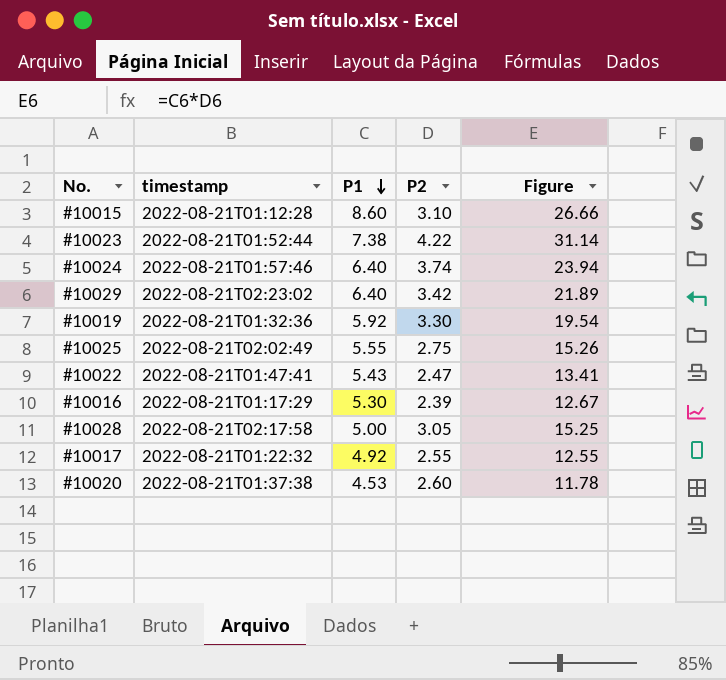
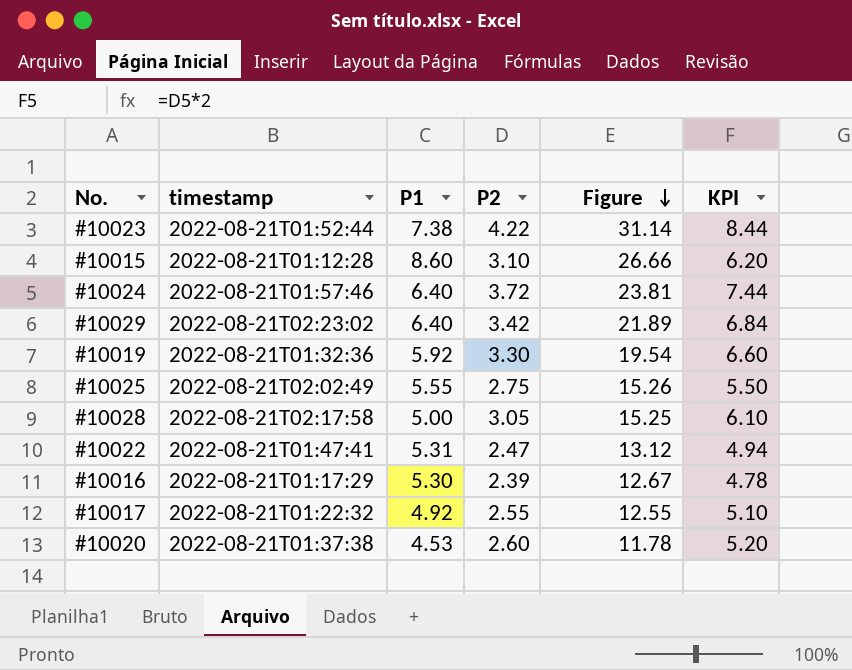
row order: P1 descending -> Figure descending
column KPI | formula: none -> [P2] * 2
#10024 | P2: 3.74 -> 3.72
#10024 | Figure: 23.94 -> 23.81
#10022 | P1: 5.43 -> 5.31
#10022 | Figure: 13.41 -> 13.12

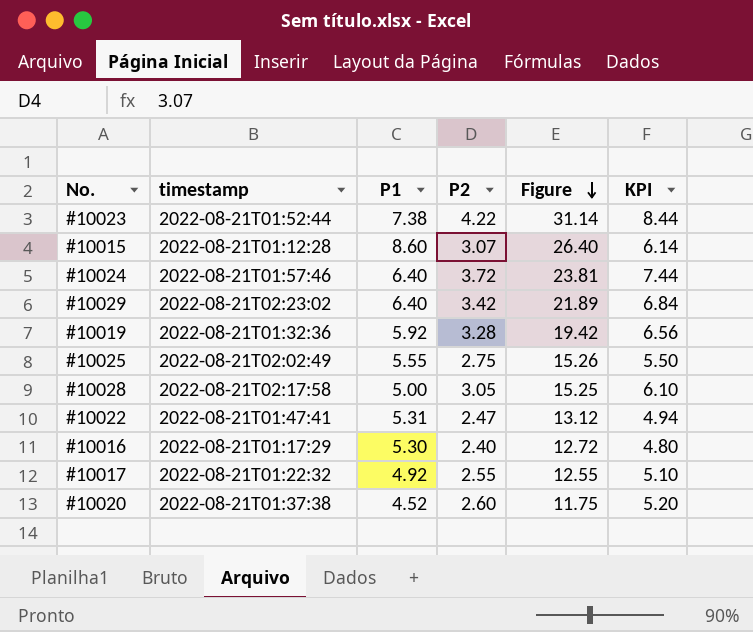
#10015 | P2: 3.10 -> 3.07
#10015 | Figure: 26.66 -> 26.40
#10015 | KPI: 6.20 -> 6.14
#10019 | P2: 3.30 -> 3.28
#10019 | Figure: 19.54 -> 19.42
#10019 | KPI: 6.60 -> 6.56
#10016 | P2: 2.39 -> 2.40
#10016 | Figure: 12.67 -> 12.72
#10016 | KPI: 4.78 -> 4.80
#10020 | P1: 4.53 -> 4.52
#10020 | Figure: 11.78 -> 11.75

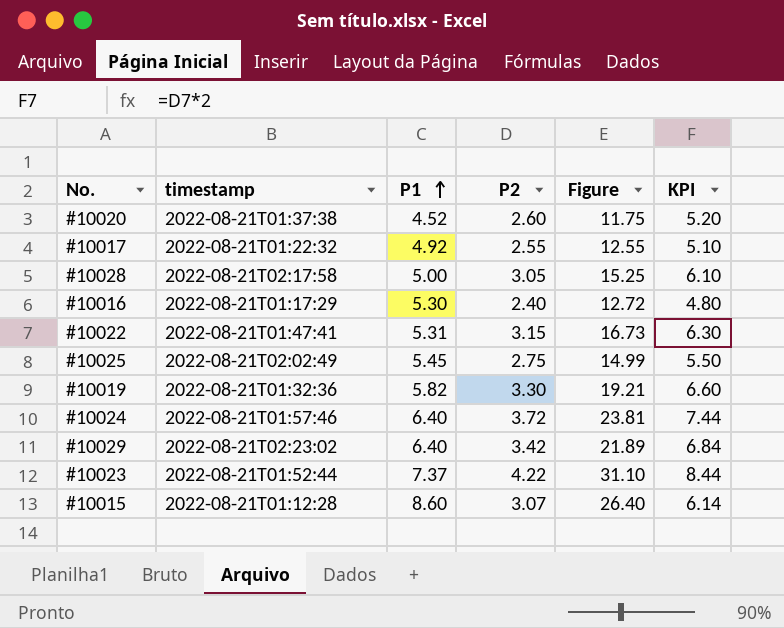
row order: Figure descending -> P1 ascending
#10022 | P2: 2.47 -> 3.15
#10022 | Figure: 13.12 -> 16.73
#10022 | KPI: 4.94 -> 6.30
#10025 | P1: 5.55 -> 5.45
#10025 | Figure: 15.26 -> 14.99
#10019 | P1: 5.92 -> 5.82
#10019 | P2: 3.28 -> 3.30
#10019 | Figure: 19.42 -> 19.21
#10019 | KPI: 6.56 -> 6.60
#10023 | P1: 7.38 -> 7.37
#10023 | Figure: 31.14 -> 31.10

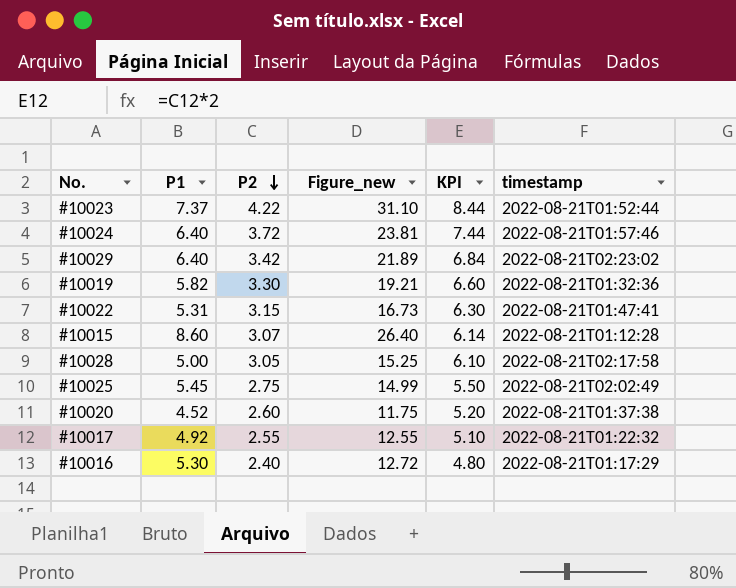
row order: P1 ascending -> P2 descending
column name: Figure -> Figure_new
column timestamp | position: 2 -> 6

